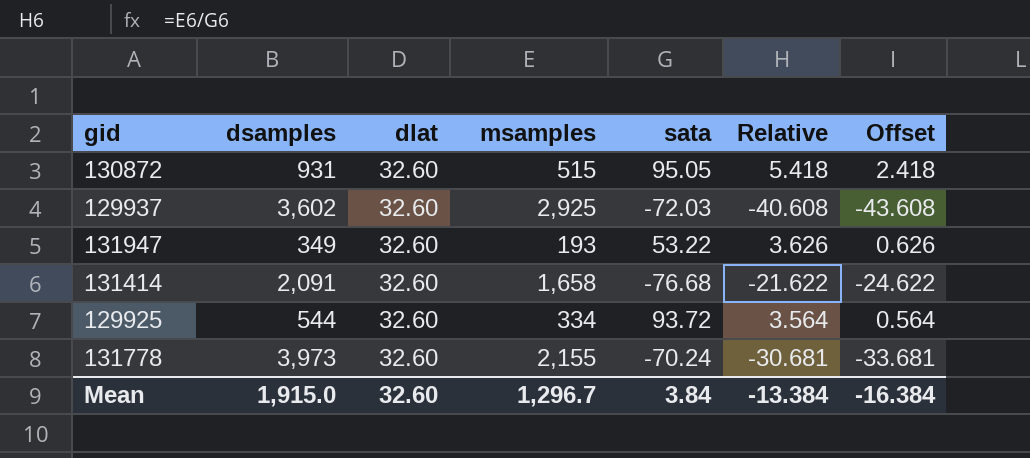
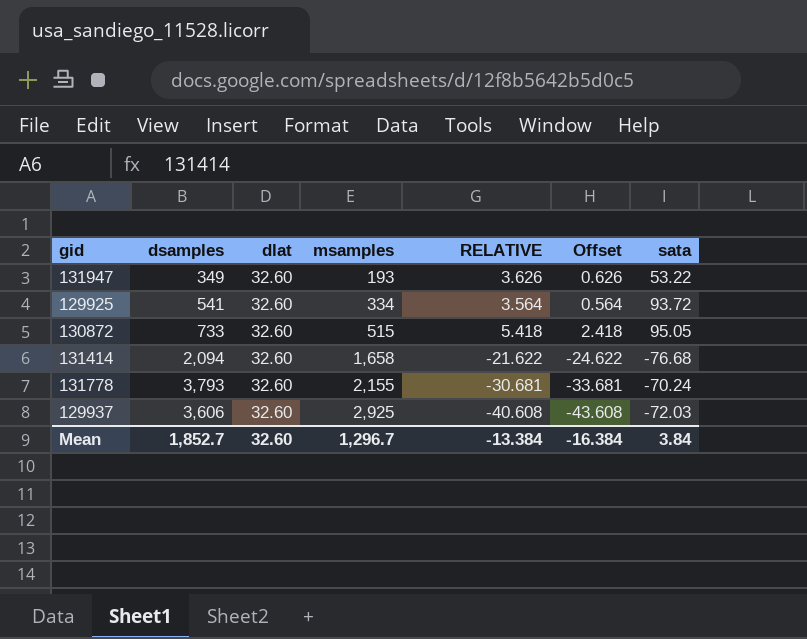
row order: none -> msamples ascending
column name: Relative -> RELATIVE
column sata | position: 5 -> 7
129925 | dsamples: 544 -> 541
130872 | dsamples: 931 -> 733
131414 | dsamples: 2,091 -> 2,094
131778 | dsamples: 3,973 -> 3,793
129937 | dsamples: 3,602 -> 3,606
Mean | dsamples: 1,915.0 -> 1,852.7

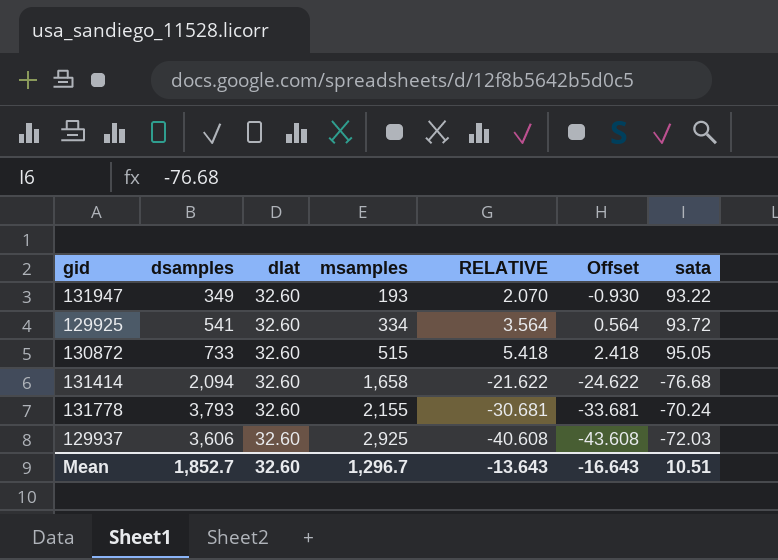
131947 | RELATIVE: 3.626 -> 2.070
131947 | Offset: 0.626 -> -0.930
131947 | sata: 53.22 -> 93.22
Mean | RELATIVE: -13.384 -> -13.643
Mean | Offset: -16.384 -> -16.643
Mean | sata: 3.84 -> 10.51

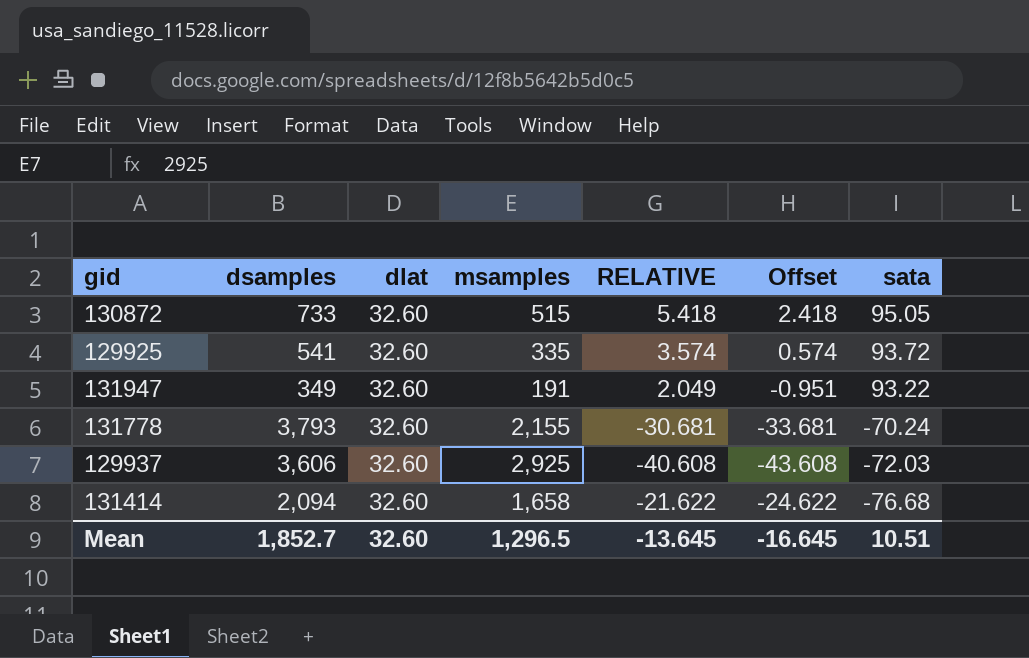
row order: msamples ascending -> sata descending
129925 | msamples: 334 -> 335
129925 | RELATIVE: 3.564 -> 3.574
129925 | Offset: 0.564 -> 0.574
131947 | msamples: 193 -> 191
131947 | RELATIVE: 2.070 -> 2.049
131947 | Offset: -0.930 -> -0.951
Mean | msamples: 1,296.7 -> 1,296.5
Mean | RELATIVE: -13.643 -> -13.645
Mean | Offset: -16.643 -> -16.645

